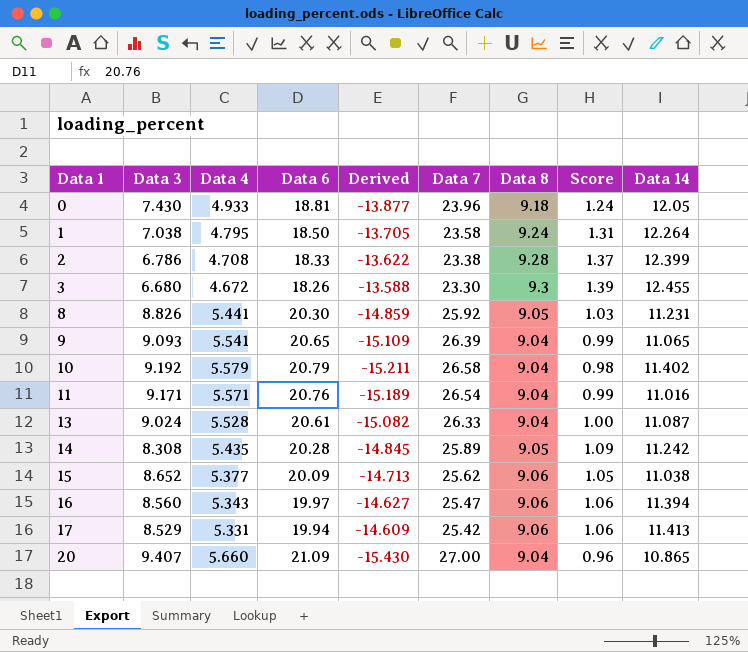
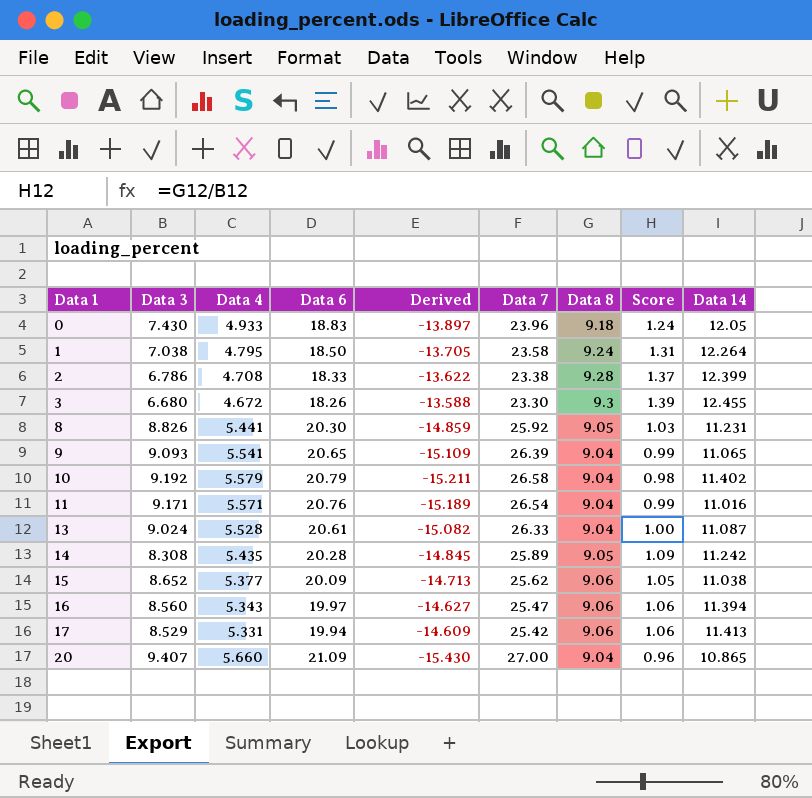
0 | Data 6: 18.81 -> 18.83
0 | Derived: -13.877 -> -13.897

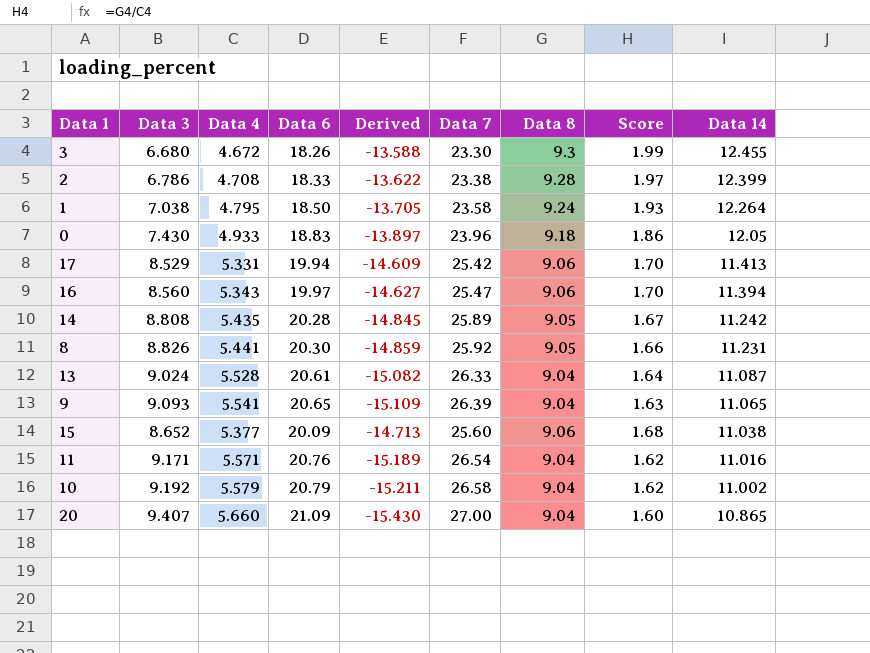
row order: Data 1 ascending -> Data 14 descending
column Score | formula: [Data 8] / [Data 3] -> [Data 8] / [Data 4]
14 | Data 3: 8.308 -> 8.808
15 | Data 7: 25.62 -> 25.60
10 | Data 14: 11.402 -> 11.002

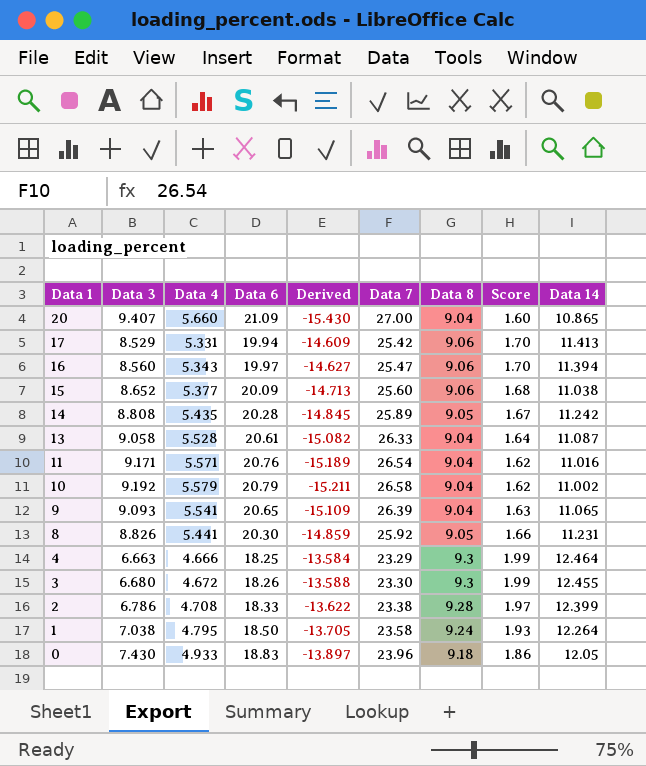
row order: Data 14 descending -> Data 1 descending
13 | Data 3: 9.024 -> 9.058
row 4: none -> 6.663 | 4.666 | 18.25 | -13.584 | 23.29 | 9.3 | 1.99 | 12.464

